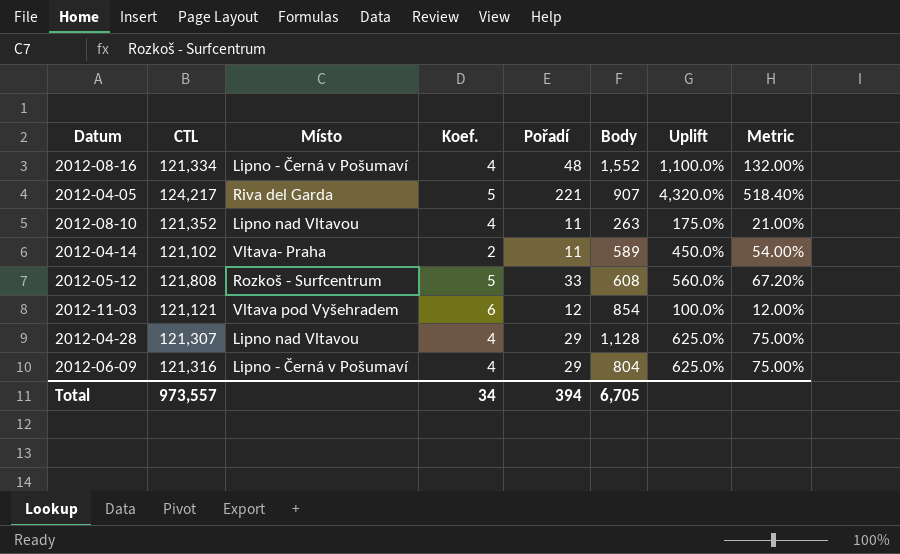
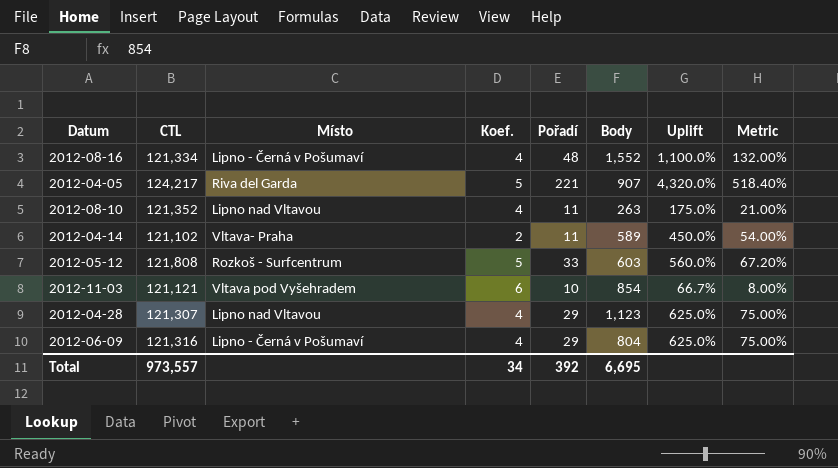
2012-05-12 | Body: 608 -> 603
2012-11-03 | Pořadí: 12 -> 10
2012-11-03 | Uplift: 100.0% -> 66.7%
2012-11-03 | Metric: 12.00% -> 8.00%
2012-04-28 | Body: 1,128 -> 1,123
Total | Pořadí: 394 -> 392
Total | Body: 6,705 -> 6,695

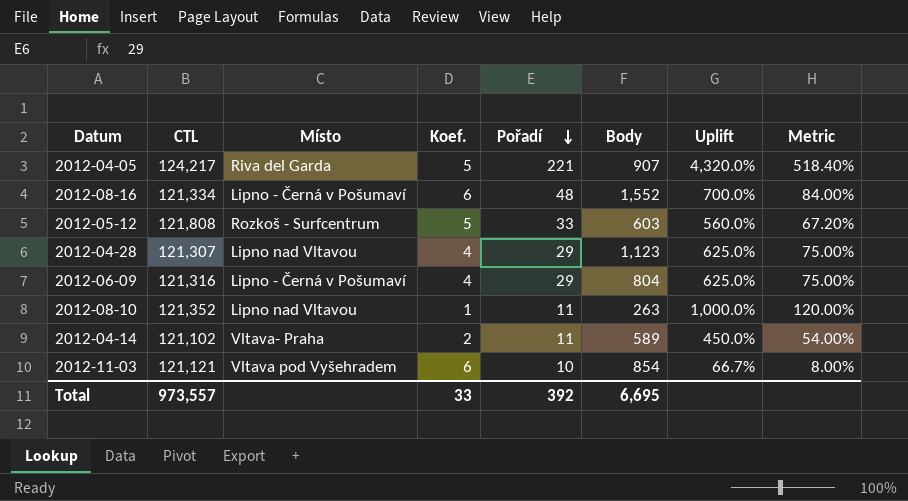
row order: none -> Pořadí descending
2012-08-16 | Koef.: 4 -> 6
2012-08-16 | Uplift: 1,100.0% -> 700.0%
2012-08-16 | Metric: 132.00% -> 84.00%
2012-08-10 | Koef.: 4 -> 1
2012-08-10 | Uplift: 175.0% -> 1,000.0%
2012-08-10 | Metric: 21.00% -> 120.00%
Total | Koef.: 34 -> 33

